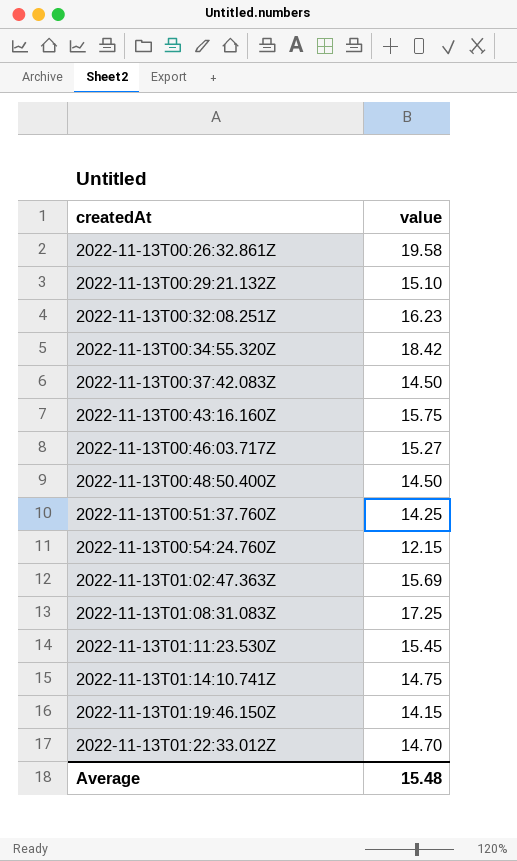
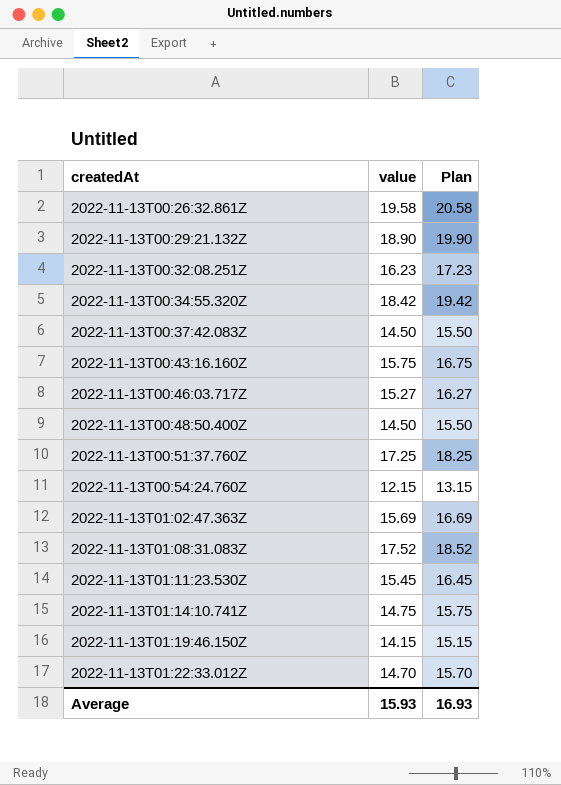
column Plan | formula: none -> [value] + 1
2022-11-13T00:29:21.132Z | value: 15.10 -> 18.90
2022-11-13T00:51:37.760Z | value: 14.25 -> 17.25
2022-11-13T01:08:31.083Z | value: 17.25 -> 17.52
Average | value: 15.48 -> 15.93

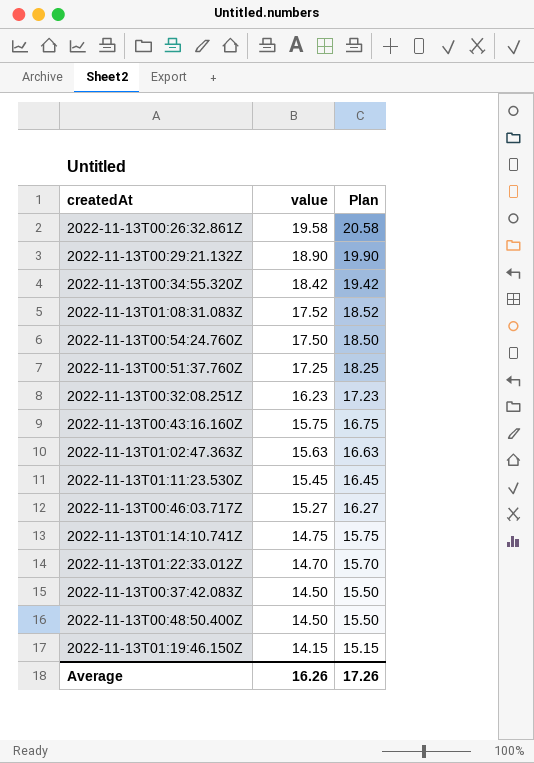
row order: createdAt ascending -> value descending
2022-11-13T00:54:24.760Z | value: 12.15 -> 17.50
2022-11-13T00:54:24.760Z | Plan: 13.15 -> 18.50
2022-11-13T01:02:47.363Z | value: 15.69 -> 15.63
2022-11-13T01:02:47.363Z | Plan: 16.69 -> 16.63
Average | value: 15.93 -> 16.26
Average | Plan: 16.93 -> 17.26

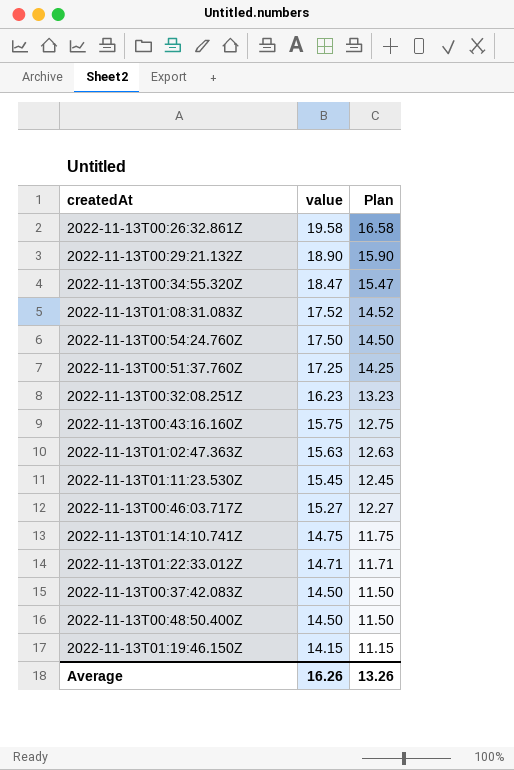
column Plan | formula: [value] + 1 -> [value] - 3
2022-11-13T00:34:55.320Z | value: 18.42 -> 18.47
2022-11-13T01:22:33.012Z | value: 14.70 -> 14.71
Average | Plan: 17.26 -> 13.26

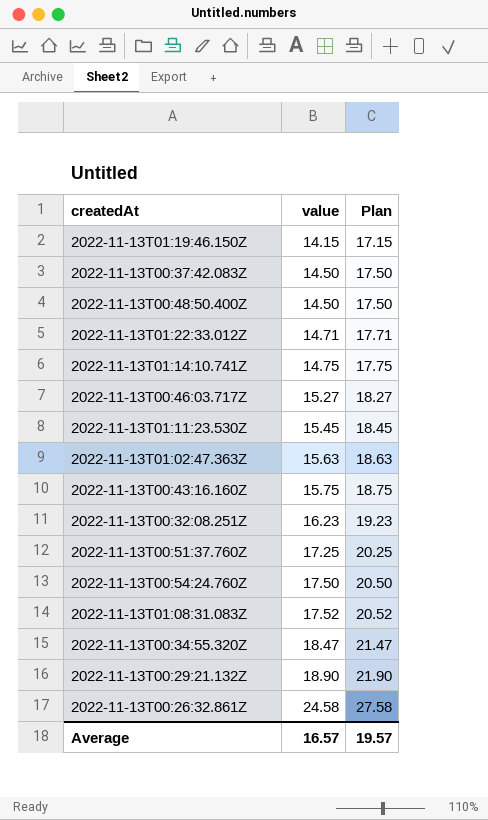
row order: value descending -> value ascending
column Plan | formula: [value] - 3 -> [value] + 3
2022-11-13T00:26:32.861Z | value: 19.58 -> 24.58
Average | value: 16.26 -> 16.57
Average | Plan: 13.26 -> 19.57

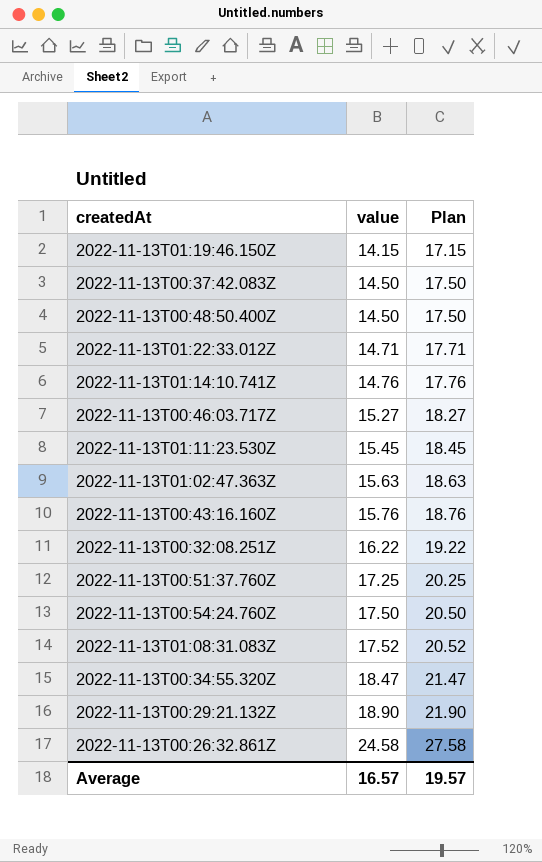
2022-11-13T01:14:10.741Z | value: 14.75 -> 14.76
2022-11-13T01:14:10.741Z | Plan: 17.75 -> 17.76
2022-11-13T00:43:16.160Z | value: 15.75 -> 15.76
2022-11-13T00:43:16.160Z | Plan: 18.75 -> 18.76
2022-11-13T00:32:08.251Z | value: 16.23 -> 16.22
2022-11-13T00:32:08.251Z | Plan: 19.23 -> 19.22

